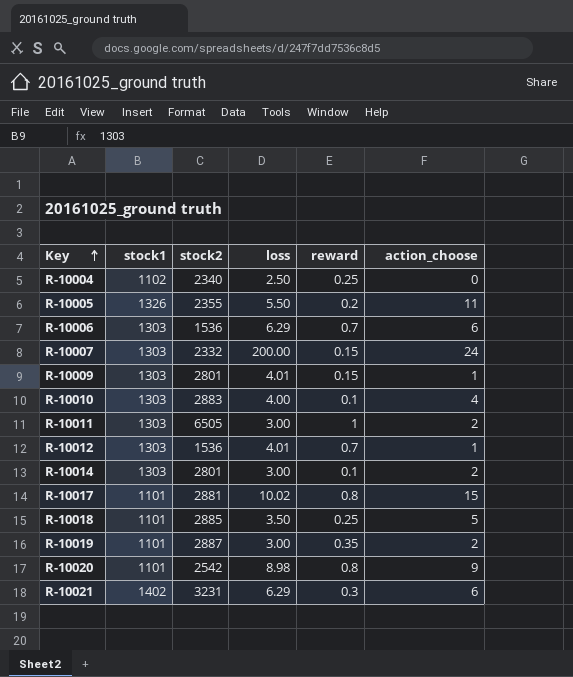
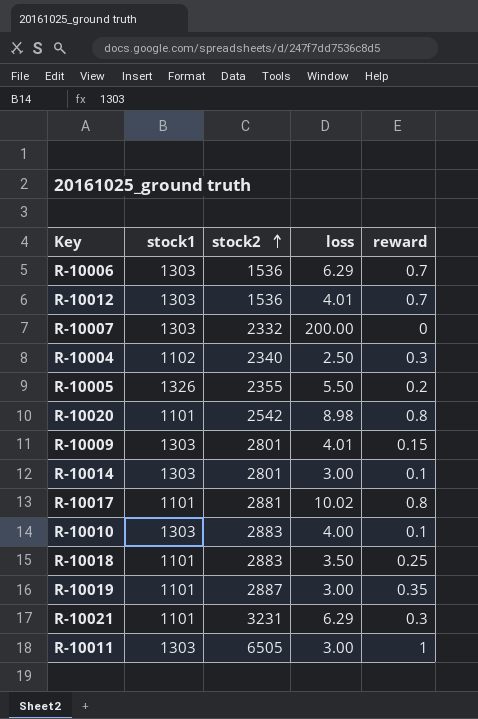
row order: Key ascending -> stock2 ascending
column action_choose | position: 6 -> none
R-10007 | reward: 0.15 -> 0
R-10004 | reward: 0.25 -> 0.3
R-10018 | stock2: 2885 -> 2883
R-10021 | stock1: 1402 -> 1101

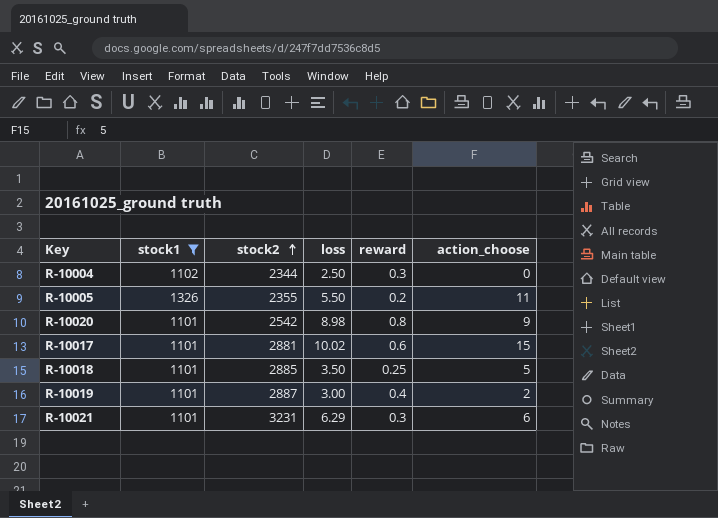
filter: none -> stock1 != 1303
column action_choose | position: none -> 6
R-10004 | stock2: 2340 -> 2344
R-10017 | reward: 0.8 -> 0.6
R-10018 | stock2: 2883 -> 2885
R-10019 | reward: 0.35 -> 0.4

